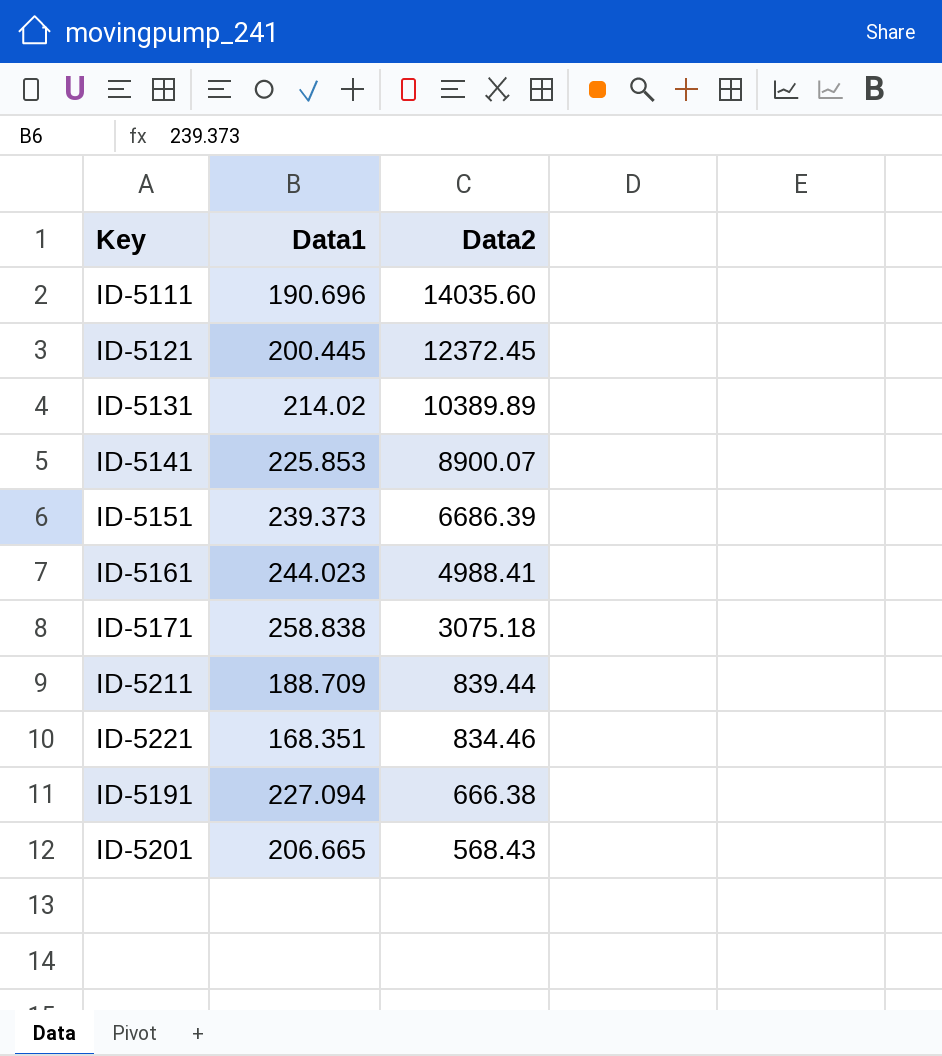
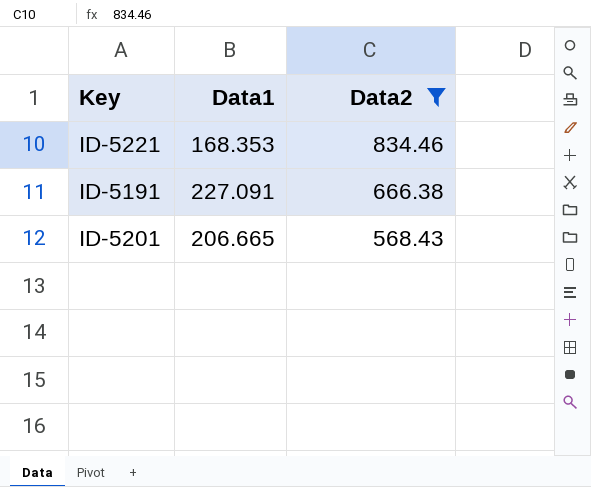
filter: none -> Data2 <= 834.46
ID-5221 | Data1: 168.351 -> 168.353
ID-5191 | Data1: 227.094 -> 227.091

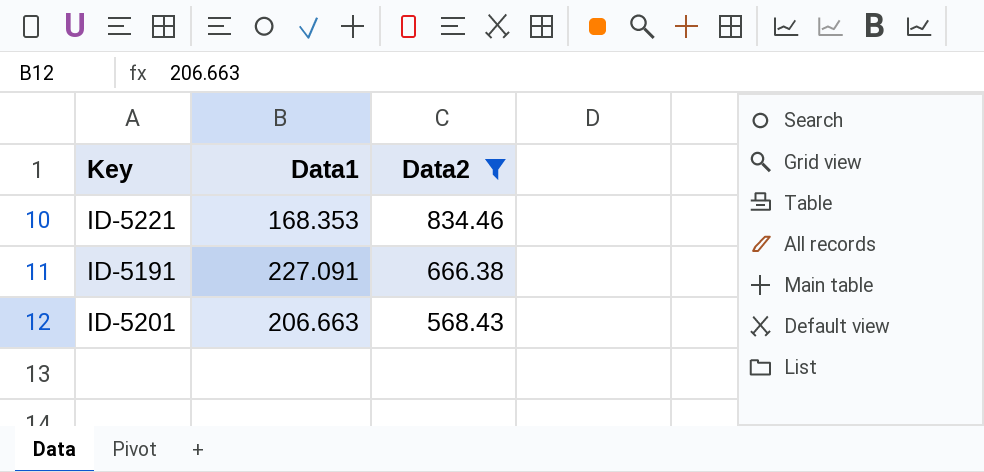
ID-5201 | Data1: 206.665 -> 206.663

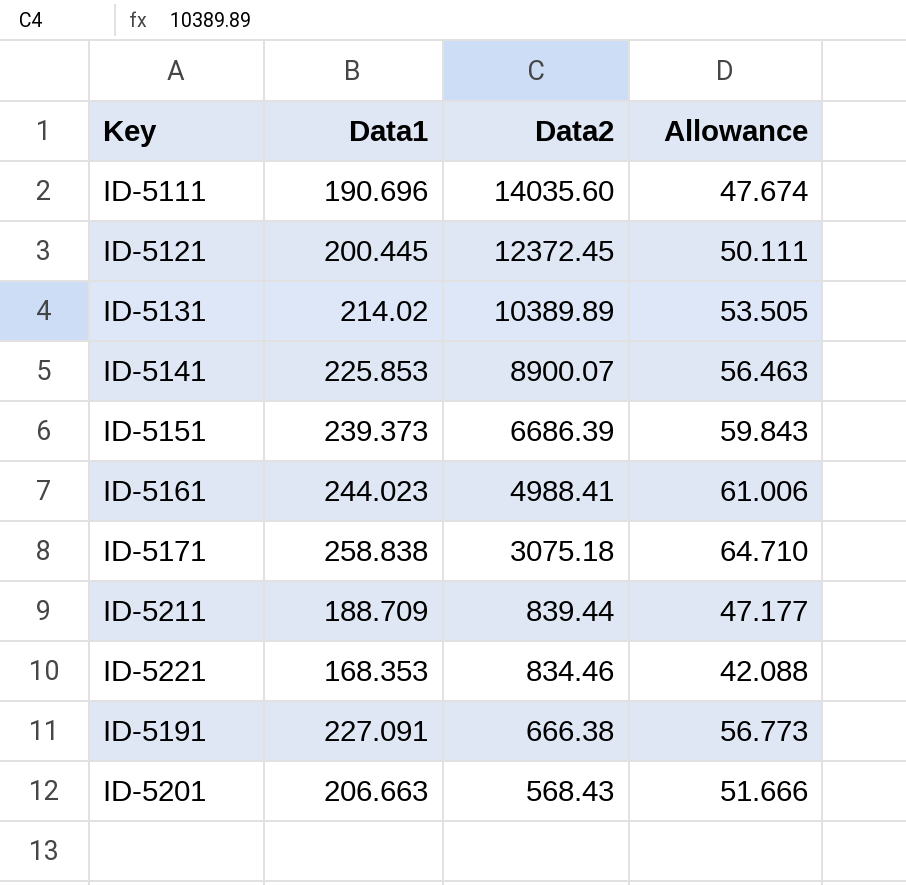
filter: Data2 <= 834.46 -> none
column Allowance | formula: none -> [Data1] * 0.25

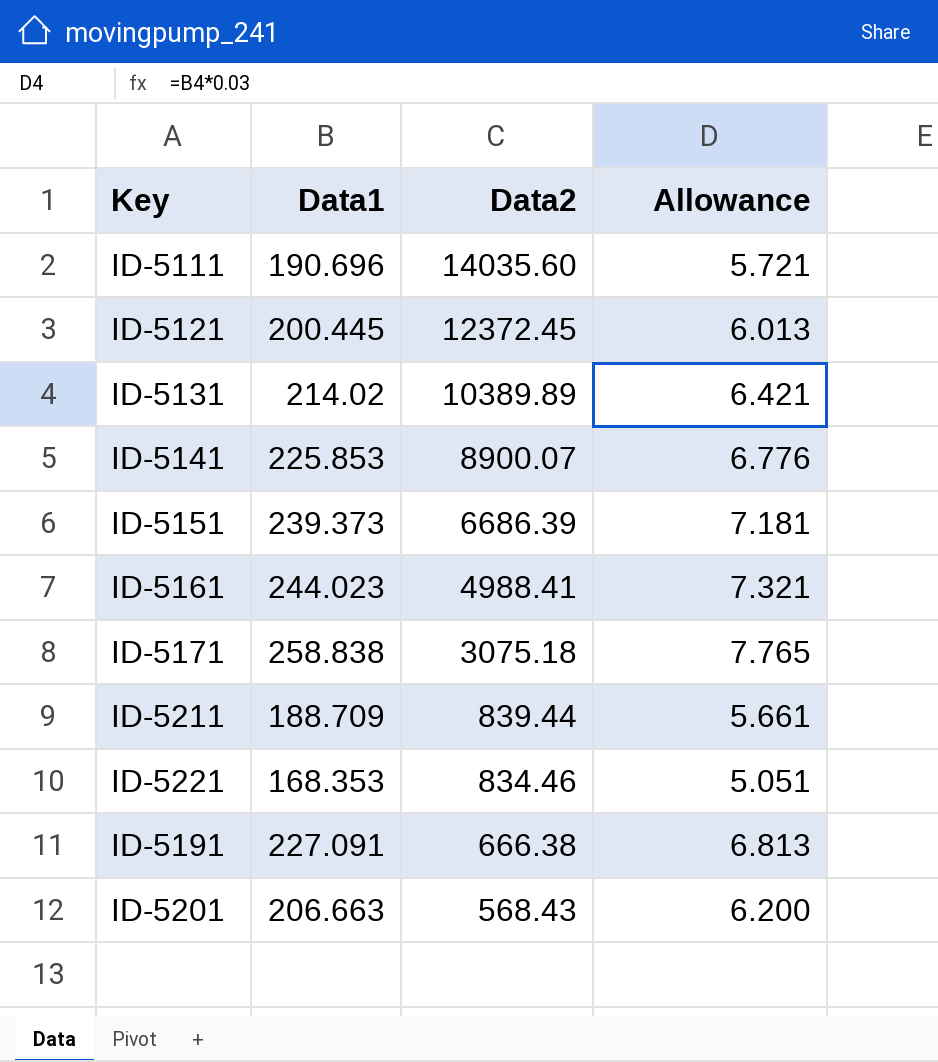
column Allowance | formula: [Data1] * 0.25 -> [Data1] * 0.03

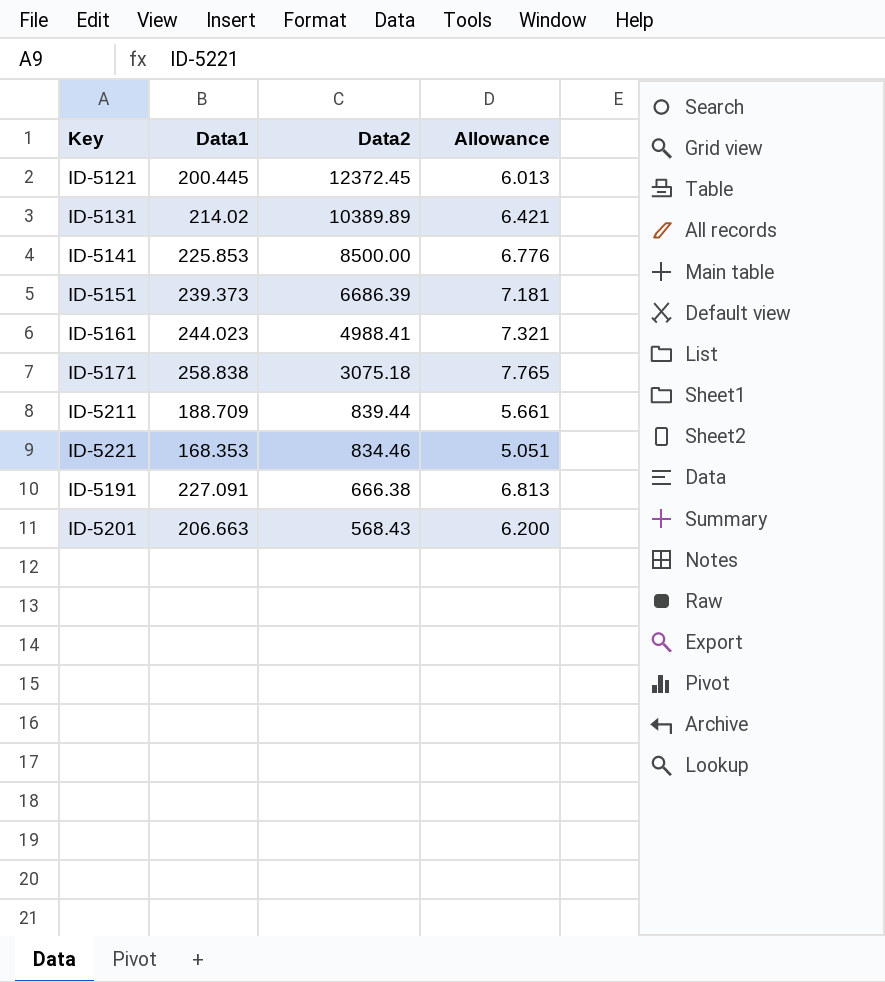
row ID-5111: 190.696 | 14035.60 | 5.721 -> none
ID-5141 | Data2: 8900.07 -> 8500.00

